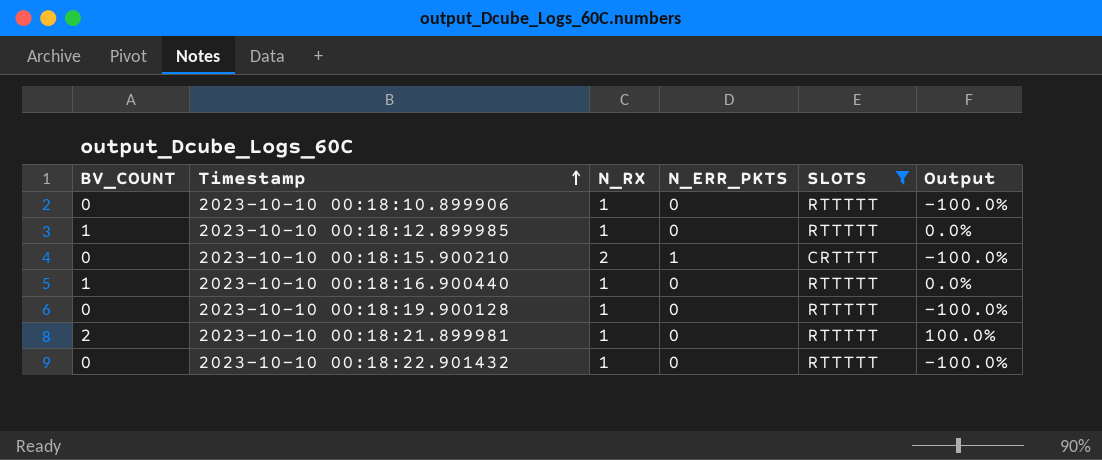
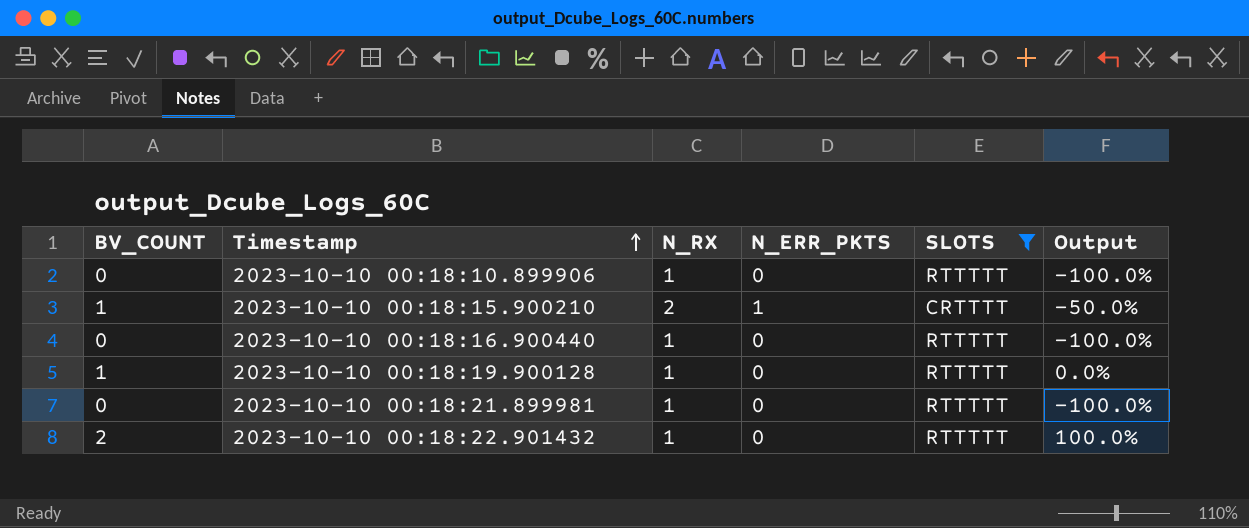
row 2023-10-10 00:18:12.899985: 1 | 1 | 0 | RTTTTT | 0.0% -> none
2023-10-10 00:18:15.900210 | BV_COUNT: 0 -> 1
2023-10-10 00:18:15.900210 | Output: -100.0% -> -50.0%
2023-10-10 00:18:16.900440 | BV_COUNT: 1 -> 0
2023-10-10 00:18:16.900440 | Output: 0.0% -> -100.0%
2023-10-10 00:18:19.900128 | BV_COUNT: 0 -> 1
2023-10-10 00:18:19.900128 | Output: -100.0% -> 0.0%
2023-10-10 00:18:21.899981 | BV_COUNT: 2 -> 0
2023-10-10 00:18:21.899981 | Output: 100.0% -> -100.0%
2023-10-10 00:18:22.901432 | BV_COUNT: 0 -> 2
2023-10-10 00:18:22.901432 | Output: -100.0% -> 100.0%

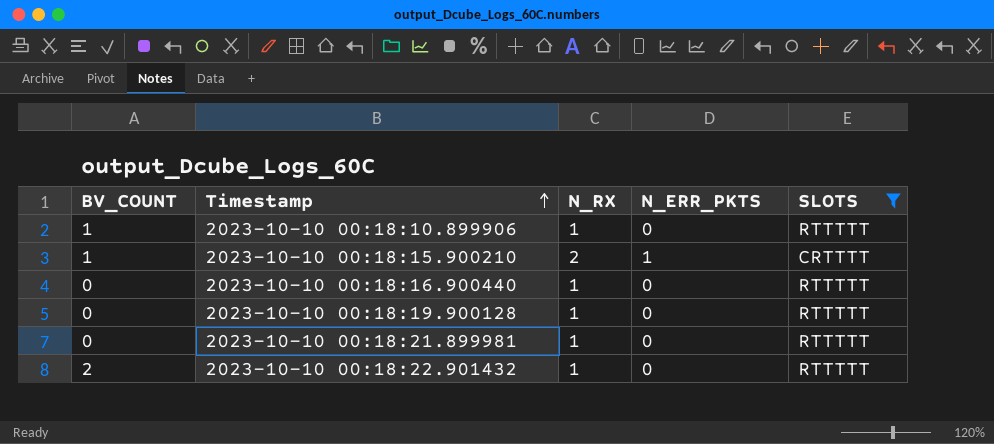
column Output | formula: ([BV_COUNT] - [N_RX]) / [N_RX] -> none
2023-10-10 00:18:10.899906 | BV_COUNT: 0 -> 1
2023-10-10 00:18:19.900128 | BV_COUNT: 1 -> 0

